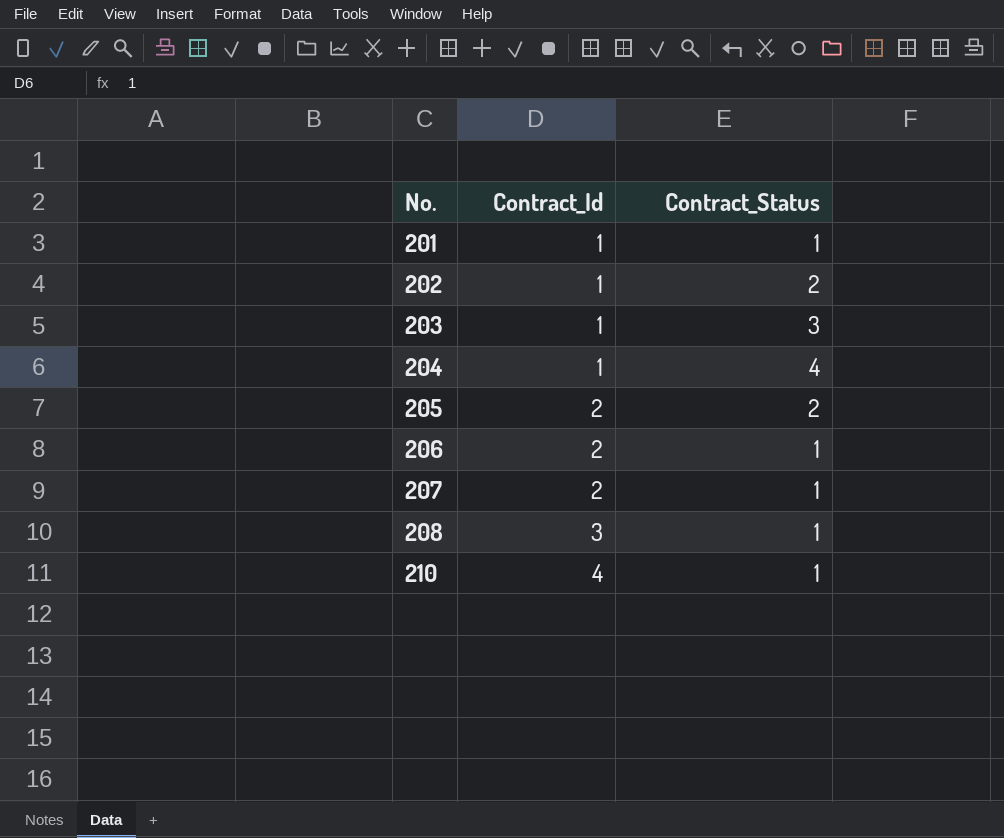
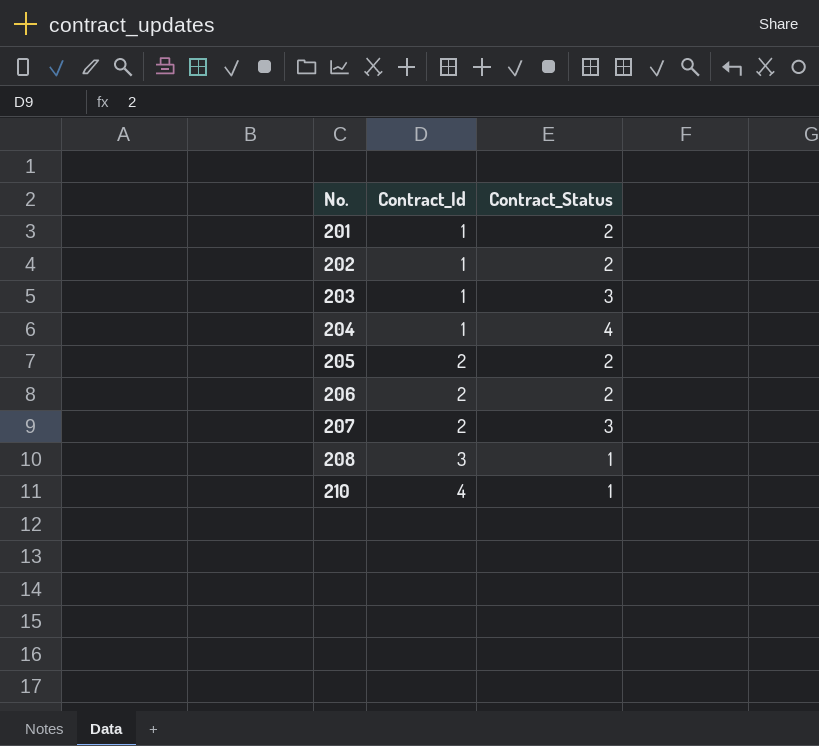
201 | Contract_Status: 1 -> 2
206 | Contract_Status: 1 -> 2
207 | Contract_Status: 1 -> 3

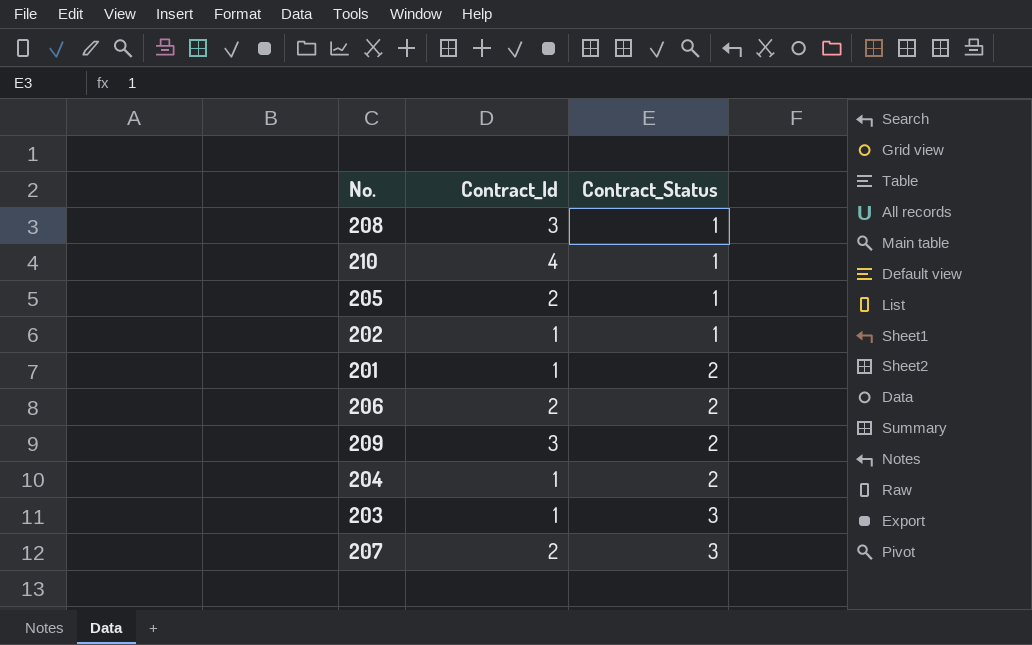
row order: No. ascending -> Contract_Status ascending
205 | Contract_Status: 2 -> 1
202 | Contract_Status: 2 -> 1
row 209: none -> 3 | 2
204 | Contract_Status: 4 -> 2

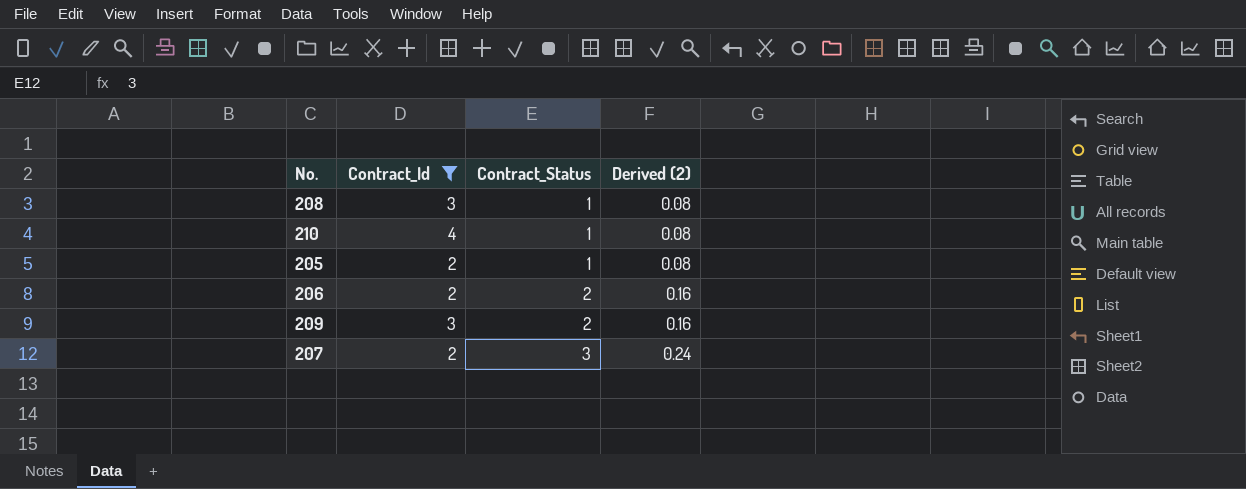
filter: none -> Contract_Id != 1
column Derived (2) | formula: none -> [Contract_Status] * 0.08

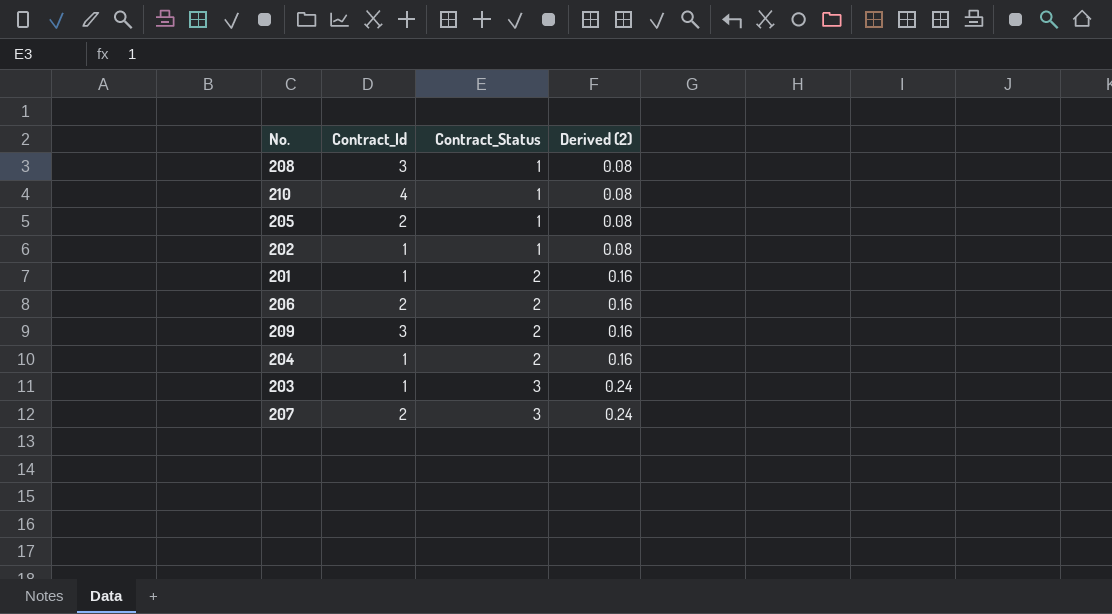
filter: Contract_Id != 1 -> none

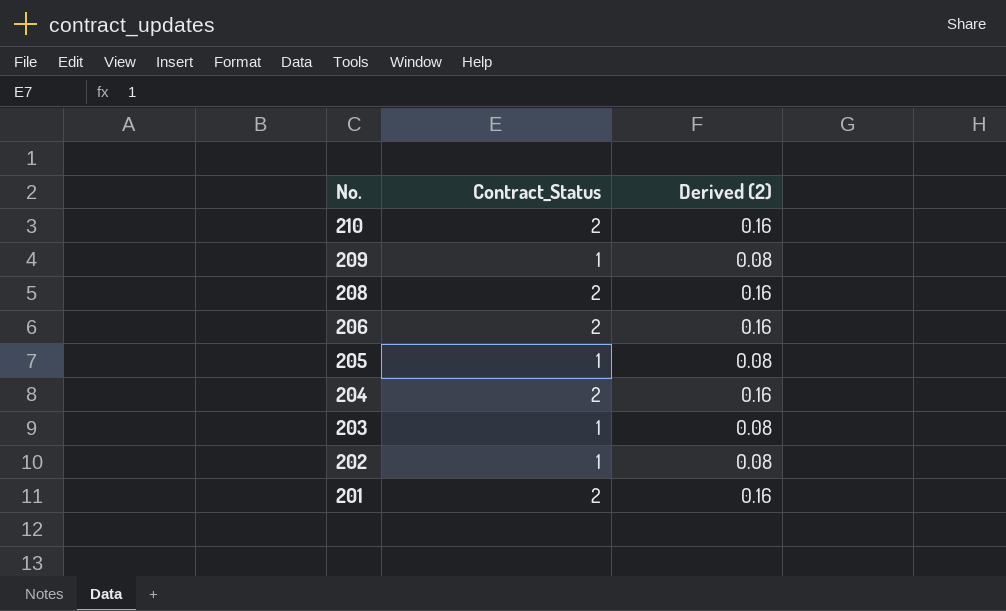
row order: Contract_Status ascending -> No. descending
column Contract_Id | position: 2 -> none
row 207: 2 | 3 | 0.24 -> none
210 | Contract_Status: 1 -> 2
210 | Derived (2): 0.08 -> 0.16
209 | Contract_Status: 2 -> 1
209 | Derived (2): 0.16 -> 0.08
208 | Contract_Status: 1 -> 2
208 | Derived (2): 0.08 -> 0.16
203 | Contract_Status: 3 -> 1
203 | Derived (2): 0.24 -> 0.08

